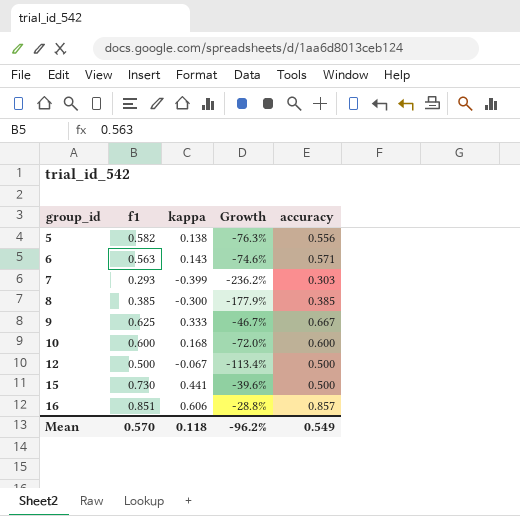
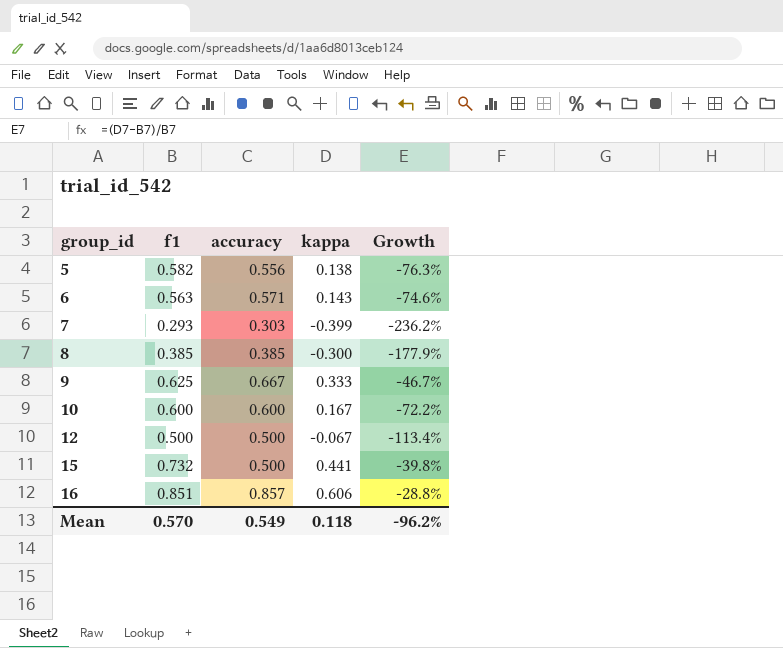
column accuracy | position: 5 -> 3
10 | kappa: 0.168 -> 0.167
10 | Growth: -72.0% -> -72.2%
15 | f1: 0.730 -> 0.732
15 | Growth: -39.6% -> -39.8%

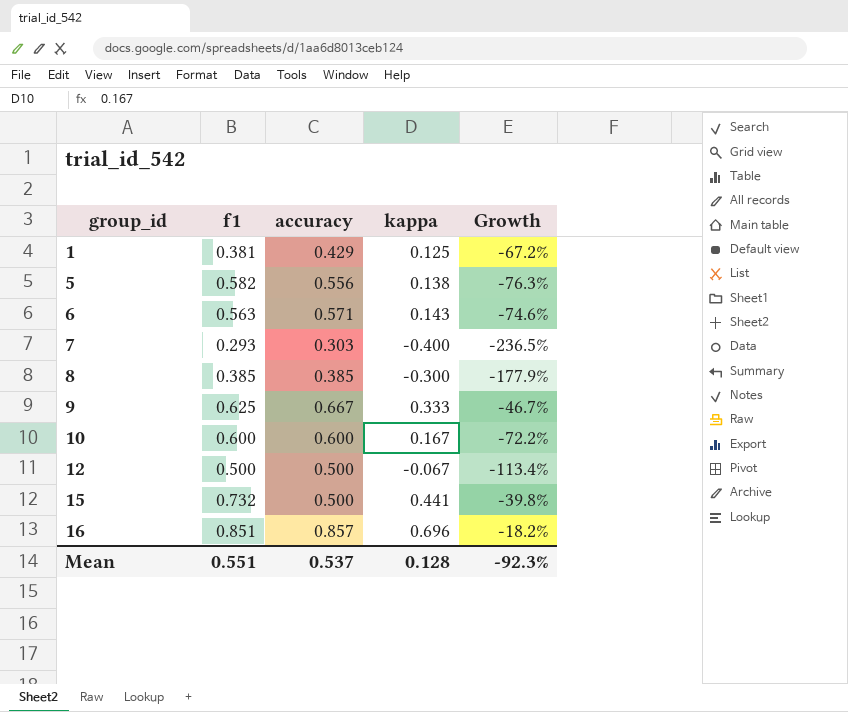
row 1: none -> 0.381 | 0.429 | 0.125 | -67.2%
7 | kappa: -0.399 -> -0.400
7 | Growth: -236.2% -> -236.5%
16 | kappa: 0.606 -> 0.696
16 | Growth: -28.8% -> -18.2%
Mean | f1: 0.570 -> 0.551
Mean | accuracy: 0.549 -> 0.537
Mean | kappa: 0.118 -> 0.128
Mean | Growth: -96.2% -> -92.3%

